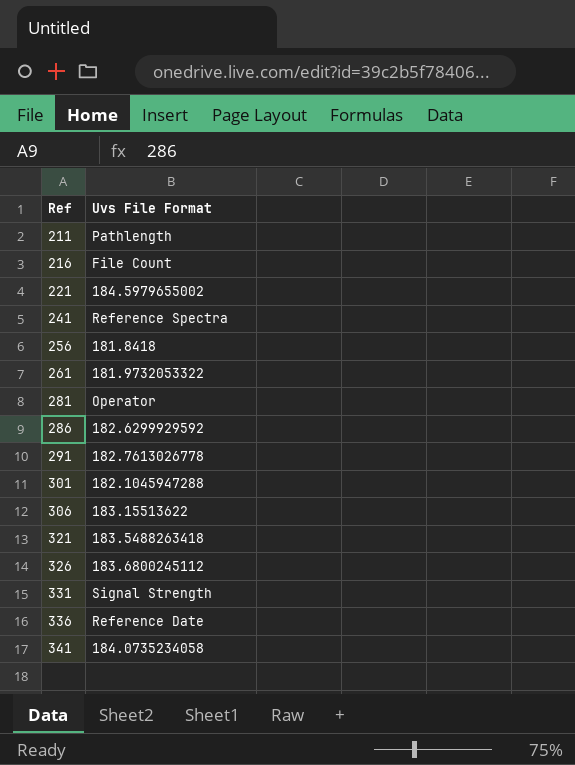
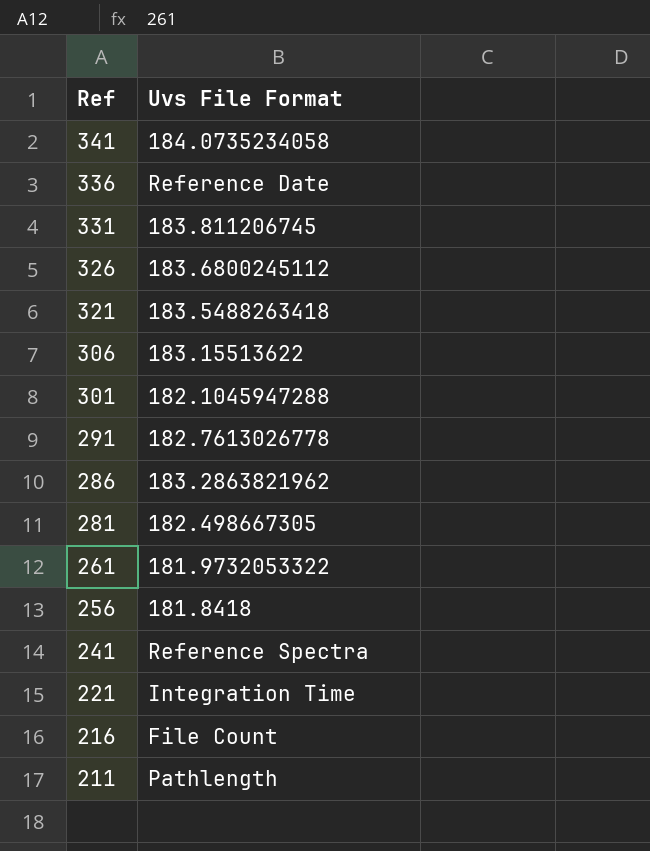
row order: Ref ascending -> Ref descending
331 | Uvs File Format: Signal Strength -> 183.811206745
286 | Uvs File Format: 182.6299929592 -> 183.2863821962
281 | Uvs File Format: Operator -> 182.498667305
221 | Uvs File Format: 184.5979655002 -> Integration Time

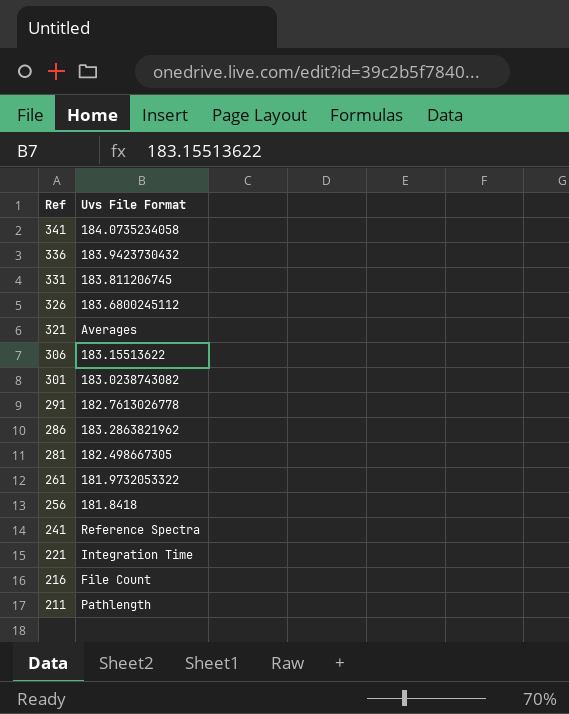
336 | Uvs File Format: Reference Date -> 183.9423730432
321 | Uvs File Format: 183.5488263418 -> Averages
301 | Uvs File Format: 182.1045947288 -> 183.0238743082

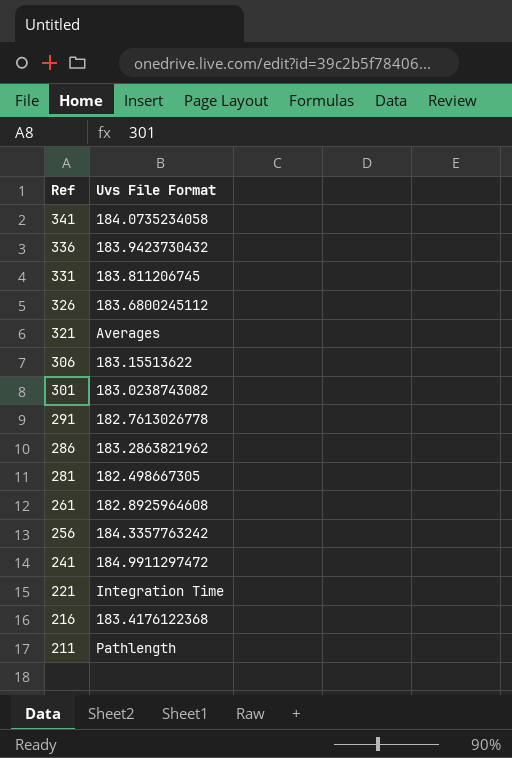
261 | Uvs File Format: 181.9732053322 -> 182.8925964608
256 | Uvs File Format: 181.8418 -> 184.3357763242
241 | Uvs File Format: Reference Spectra -> 184.9911297472
216 | Uvs File Format: File Count -> 183.4176122368

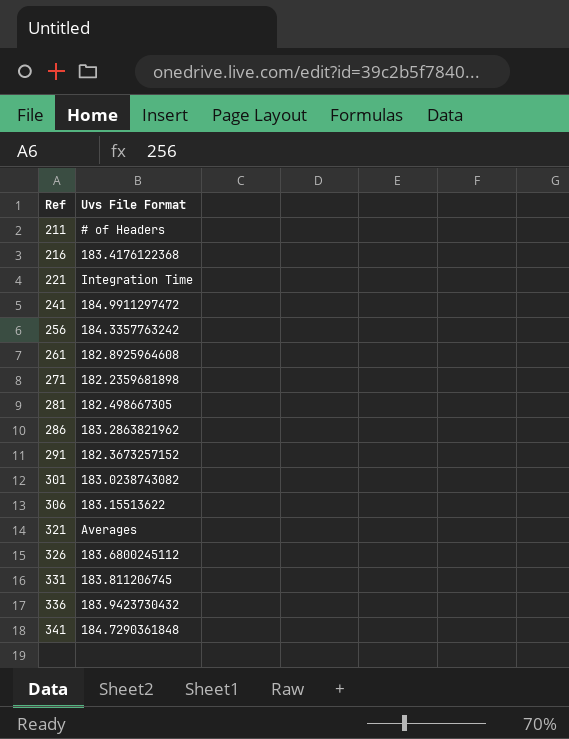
row order: Ref descending -> Ref ascending
211 | Uvs File Format: Pathlength -> # of Headers
row 271: none -> 182.2359681898
291 | Uvs File Format: 182.7613026778 -> 182.3673257152
341 | Uvs File Format: 184.0735234058 -> 184.7290361848

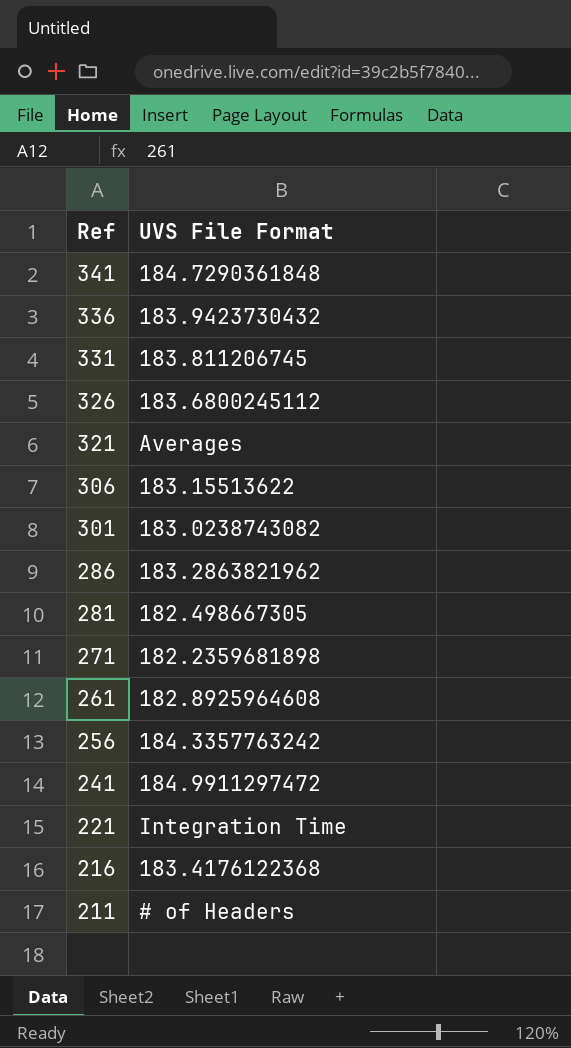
row order: Ref ascending -> Ref descending
column name: Uvs File Format -> UVS File Format
row 291: 182.3673257152 -> none

